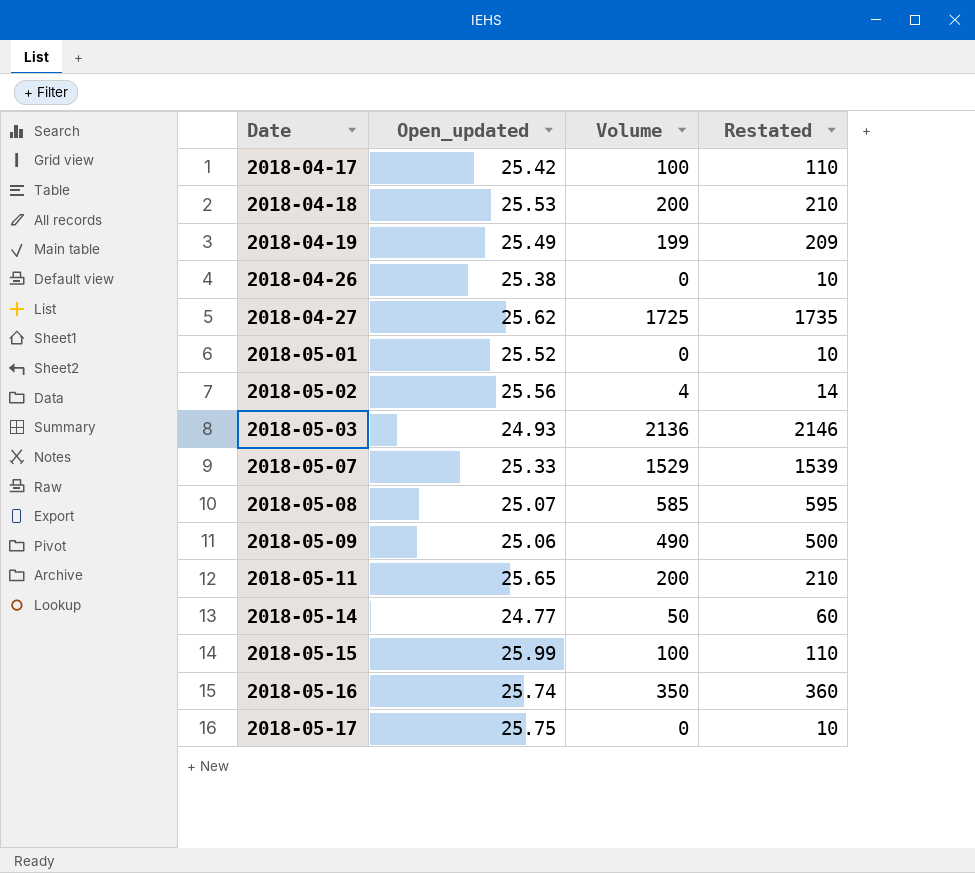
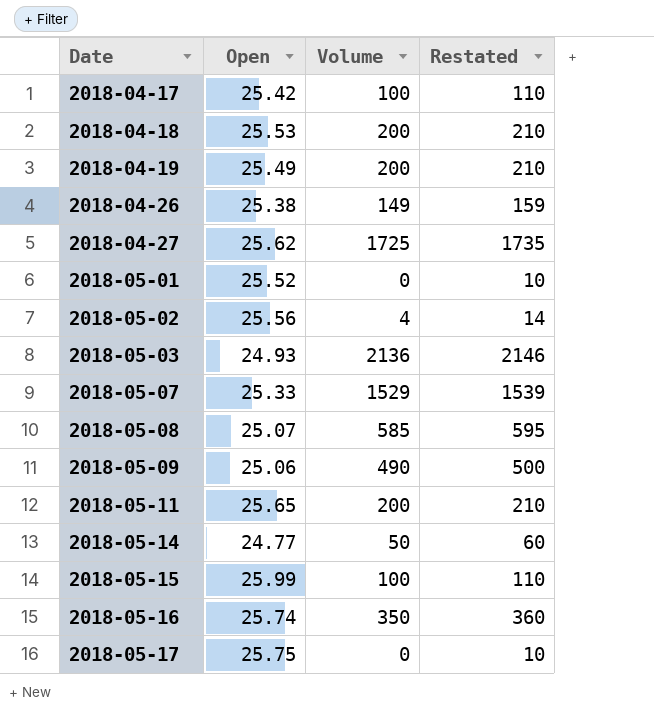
column name: Open_updated -> Open
2018-04-19 | Volume: 199 -> 200
2018-04-19 | Restated: 209 -> 210
2018-04-26 | Volume: 0 -> 149
2018-04-26 | Restated: 10 -> 159

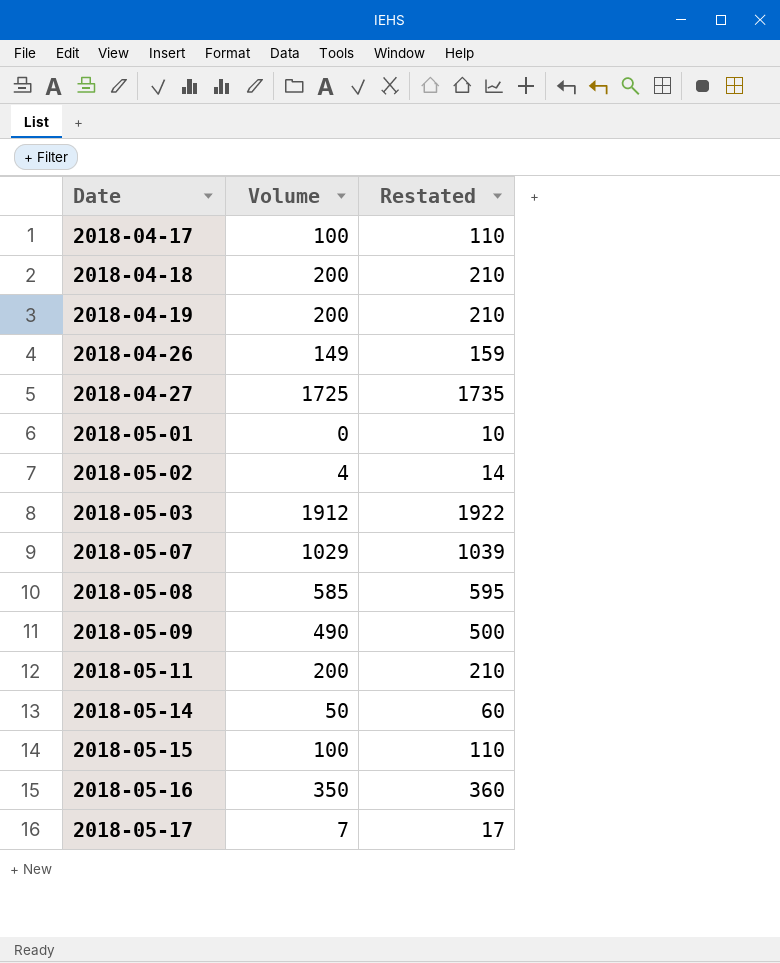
column Open | position: 2 -> none
2018-05-03 | Volume: 2136 -> 1912
2018-05-03 | Restated: 2146 -> 1922
2018-05-07 | Volume: 1529 -> 1029
2018-05-07 | Restated: 1539 -> 1039
2018-05-17 | Volume: 0 -> 7
2018-05-17 | Restated: 10 -> 17

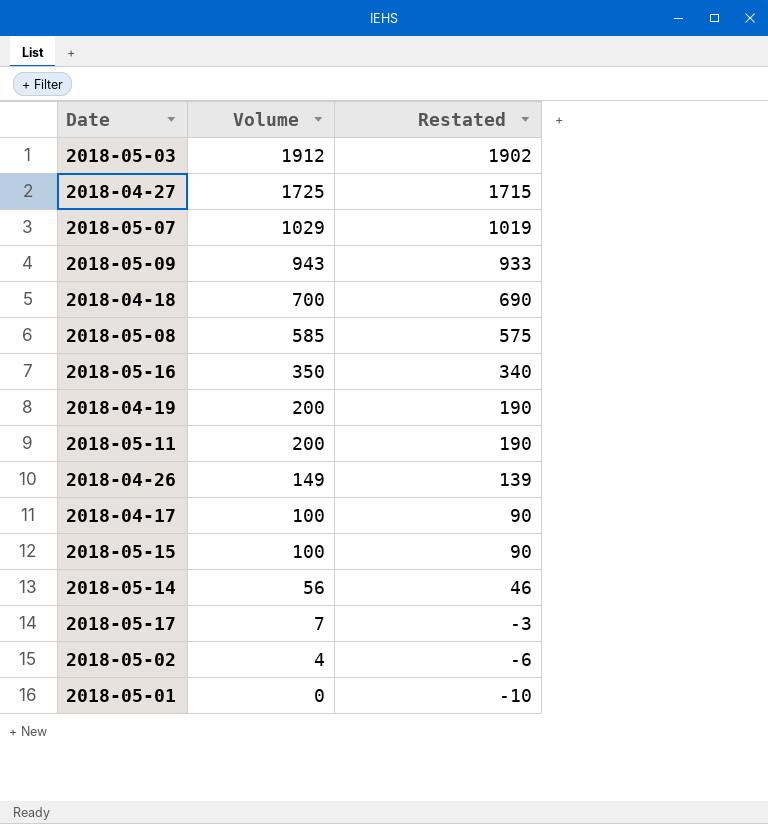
row order: Date ascending -> Volume descending
column Restated | formula: [Volume] + 10 -> [Volume] - 10
2018-05-09 | Volume: 490 -> 943
2018-04-18 | Volume: 200 -> 700
2018-05-14 | Volume: 50 -> 56

